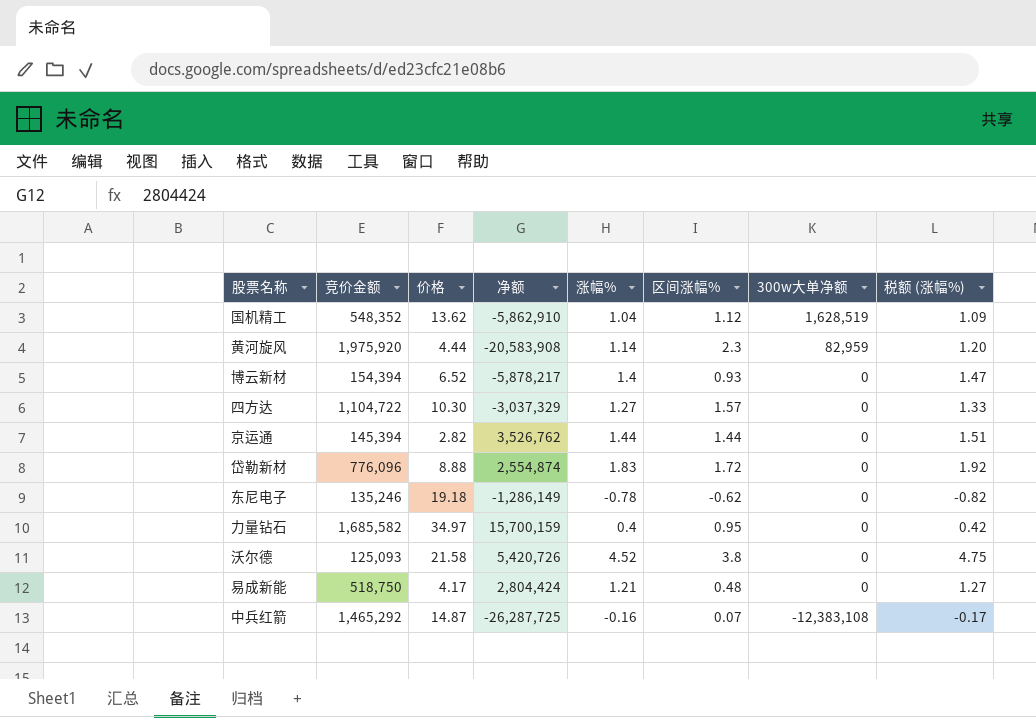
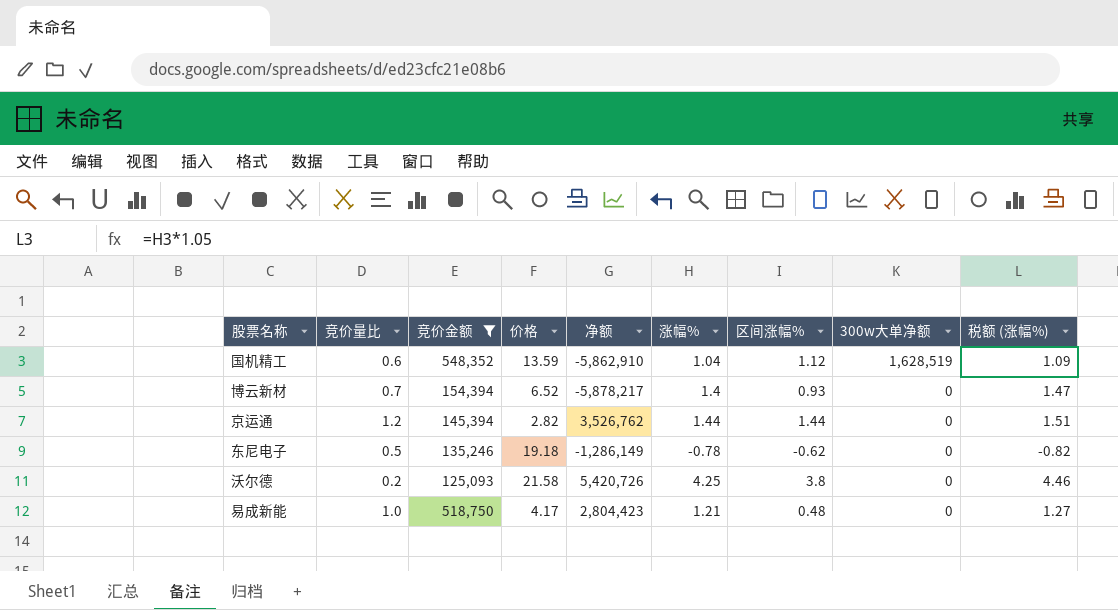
filter: none -> 竞价金额 <= 548,352
column 竞价量比 | position: none -> 2
国机精工 | 价格: 13.62 -> 13.59
沃尔德 | 涨幅%: 4.52 -> 4.25
沃尔德 | 税额 (涨幅%): 4.75 -> 4.46
易成新能 | 净额: 2,804,424 -> 2,804,423

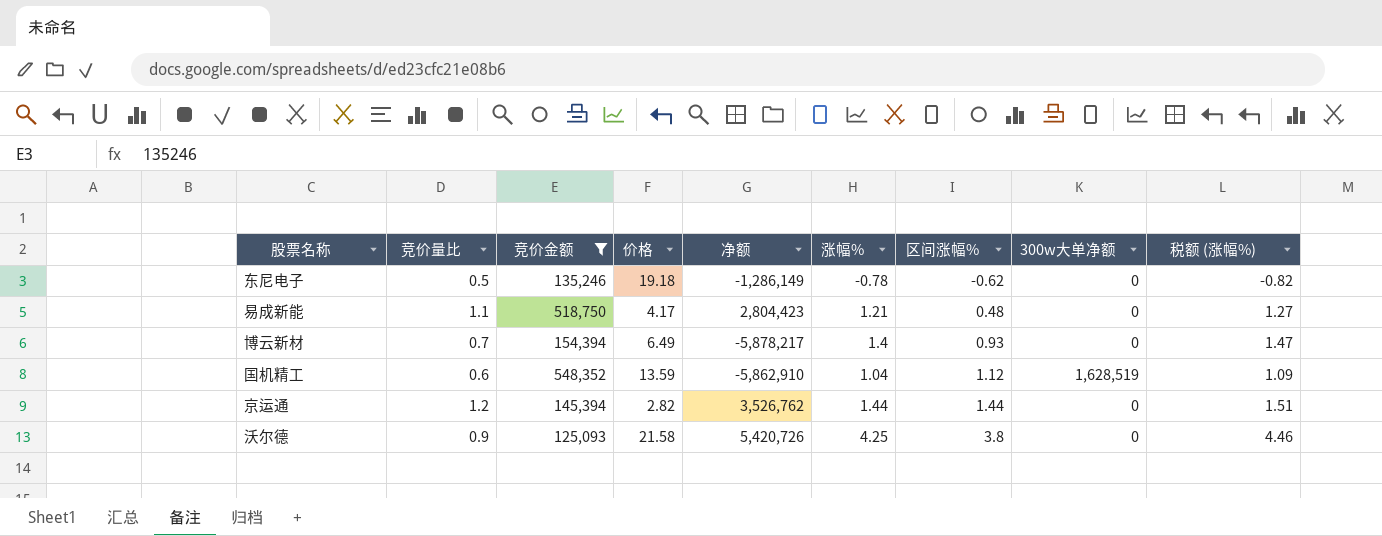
row order: 300w大单净额 descending -> 区间涨幅% ascending
易成新能 | 竞价量比: 1.0 -> 1.1
博云新材 | 价格: 6.52 -> 6.49
沃尔德 | 竞价量比: 0.2 -> 0.9

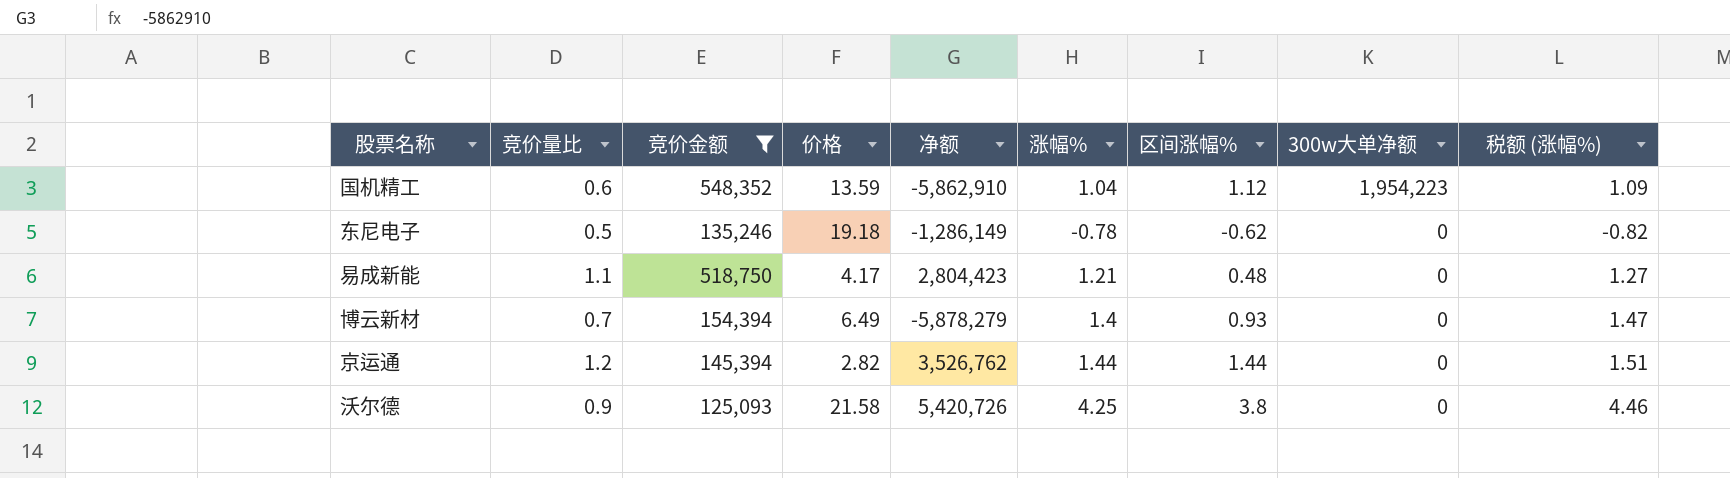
row order: 区间涨幅% ascending -> 300w大单净额 descending
国机精工 | 300w大单净额: 1,628,519 -> 1,954,223
博云新材 | 净额: -5,878,217 -> -5,878,279

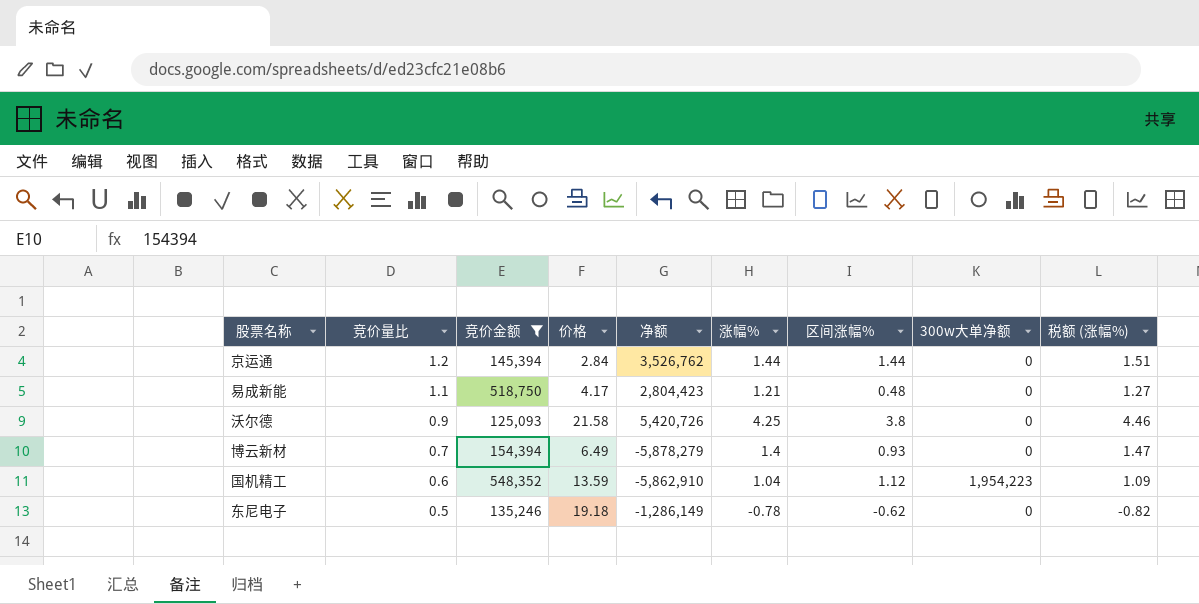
row order: 300w大单净额 descending -> 竞价量比 descending
京运通 | 价格: 2.82 -> 2.84

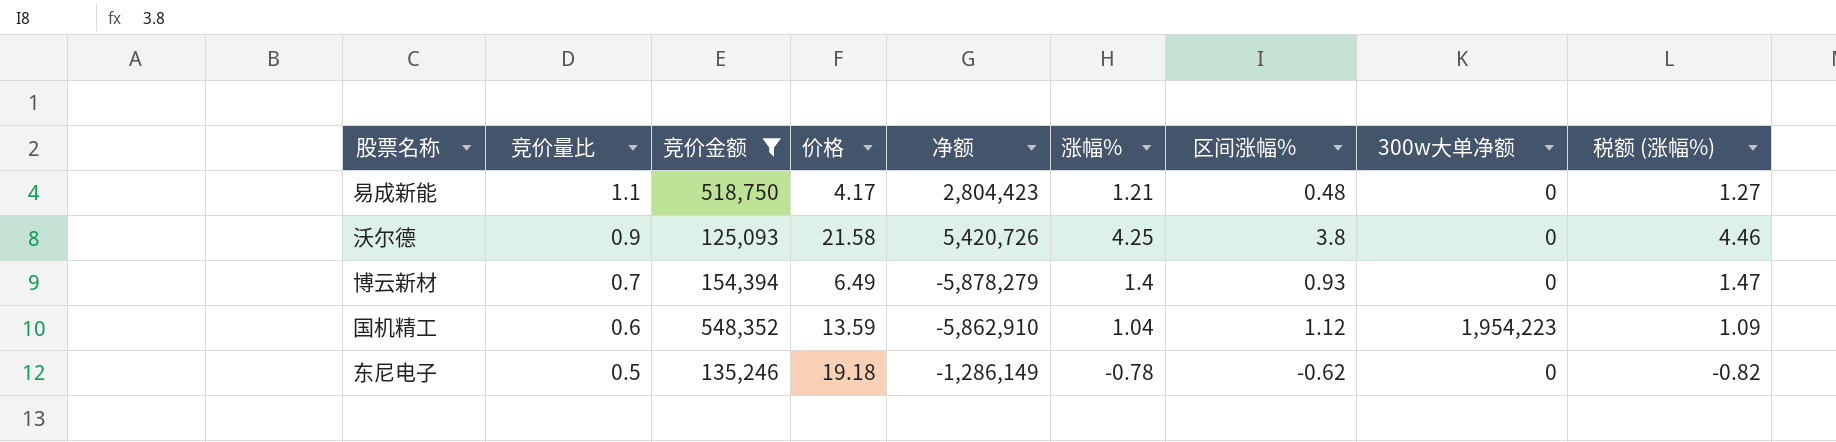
row 京运通: 1.2 | 145,394 | 2.84 | 3,526,762 | 1.44 | 1.44 | 0 | 1.51 -> none

